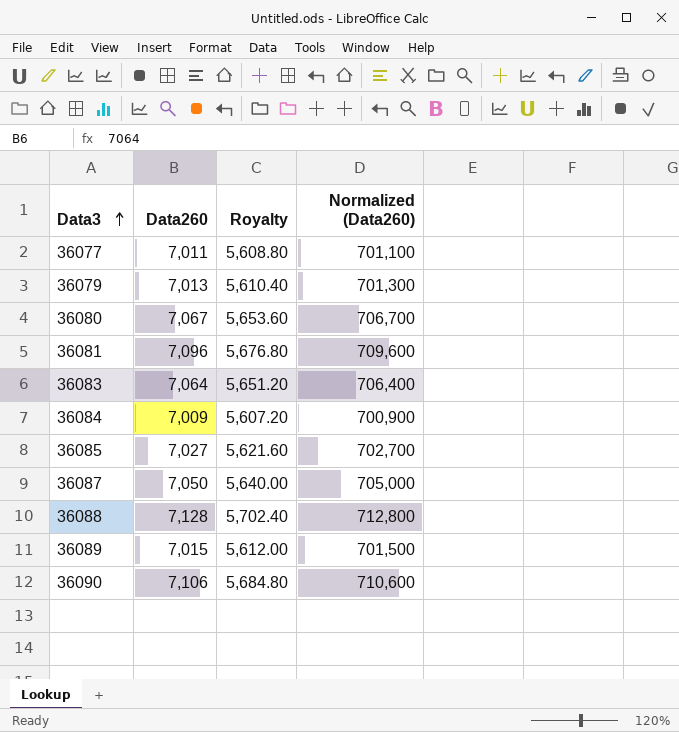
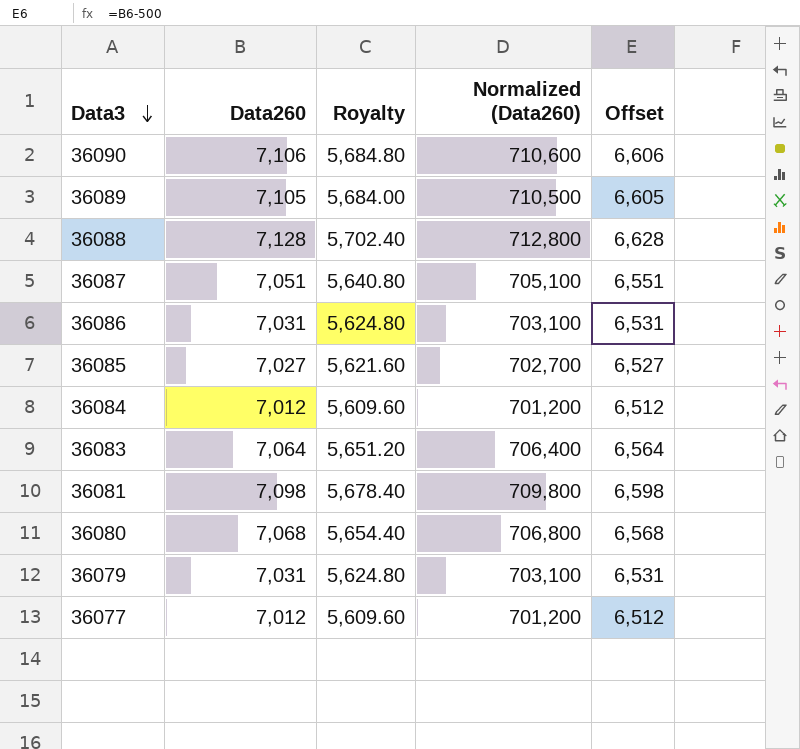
row order: Data3 ascending -> Data3 descending
column Offset | formula: none -> [Data260] - 500
36089 | Data260: 7,015 -> 7,105
36089 | Royalty: 5,612.00 -> 5,684.00
36089 | Normalized (Data260): 701,500 -> 710,500
36087 | Data260: 7,050 -> 7,051
36087 | Royalty: 5,640.00 -> 5,640.80
36087 | Normalized (Data260): 705,000 -> 705,100
row 36086: none -> 7,031 | 5,624.80 | 703,100 | 6,531
36084 | Data260: 7,009 -> 7,012
36084 | Royalty: 5,607.20 -> 5,609.60
36084 | Normalized (Data260): 700,900 -> 701,200
36081 | Data260: 7,096 -> 7,098
36081 | Royalty: 5,676.80 -> 5,678.40
36081 | Normalized (Data260): 709,600 -> 709,800
36080 | Data260: 7,067 -> 7,068
36080 | Royalty: 5,653.60 -> 5,654.40
36080 | Normalized (Data260): 706,700 -> 706,800
36079 | Data260: 7,013 -> 7,031
36079 | Royalty: 5,610.40 -> 5,624.80
36079 | Normalized (Data260): 701,300 -> 703,100
36077 | Data260: 7,011 -> 7,012
36077 | Royalty: 5,608.80 -> 5,609.60
36077 | Normalized (Data260): 701,100 -> 701,200

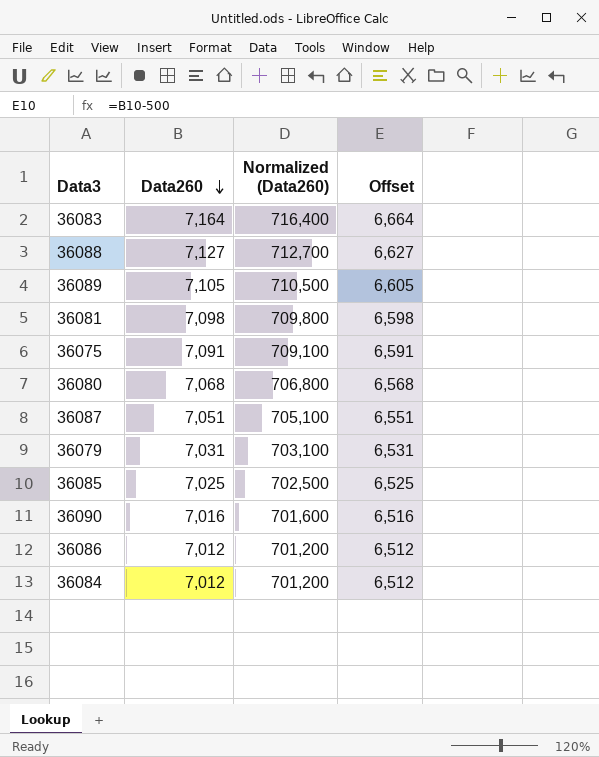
row order: Data3 descending -> Data260 descending
column Royalty | formula: [Data260] * 0.8 -> none
row 36077: 7,012 | 5,609.60 | 701,200 | 6,512 -> none
36083 | Data260: 7,064 -> 7,164
36083 | Normalized (Data260): 706,400 -> 716,400
36083 | Offset: 6,564 -> 6,664
36088 | Data260: 7,128 -> 7,127
36088 | Normalized (Data260): 712,800 -> 712,700
36088 | Offset: 6,628 -> 6,627
row 36075: none -> 7,091 | 709,100 | 6,591
36085 | Data260: 7,027 -> 7,025
36085 | Normalized (Data260): 702,700 -> 702,500
36085 | Offset: 6,527 -> 6,525
36090 | Data260: 7,106 -> 7,016
36090 | Normalized (Data260): 710,600 -> 701,600
36090 | Offset: 6,606 -> 6,516
36086 | Data260: 7,031 -> 7,012
36086 | Normalized (Data260): 703,100 -> 701,200
36086 | Offset: 6,531 -> 6,512

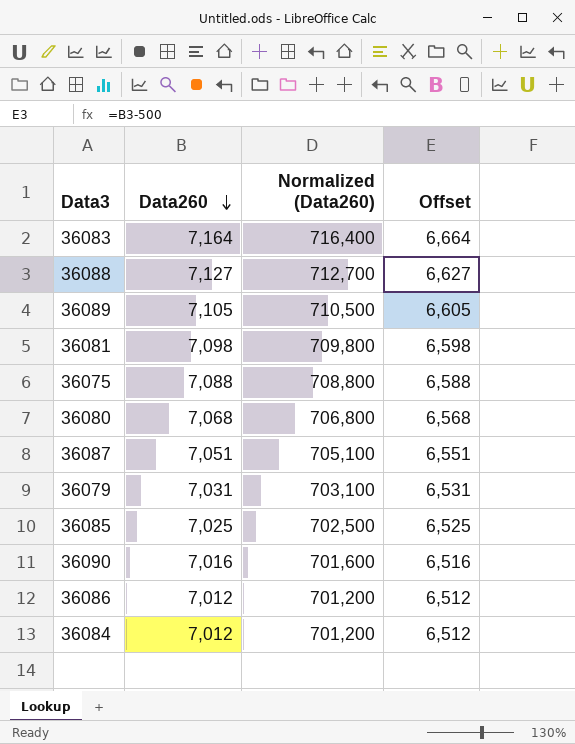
36075 | Data260: 7,091 -> 7,088
36075 | Normalized (Data260): 709,100 -> 708,800
36075 | Offset: 6,591 -> 6,588

